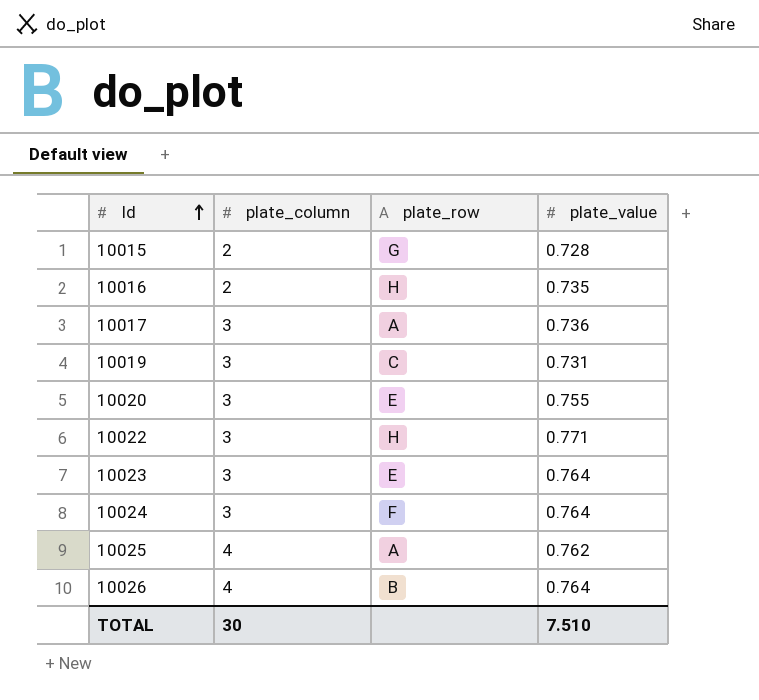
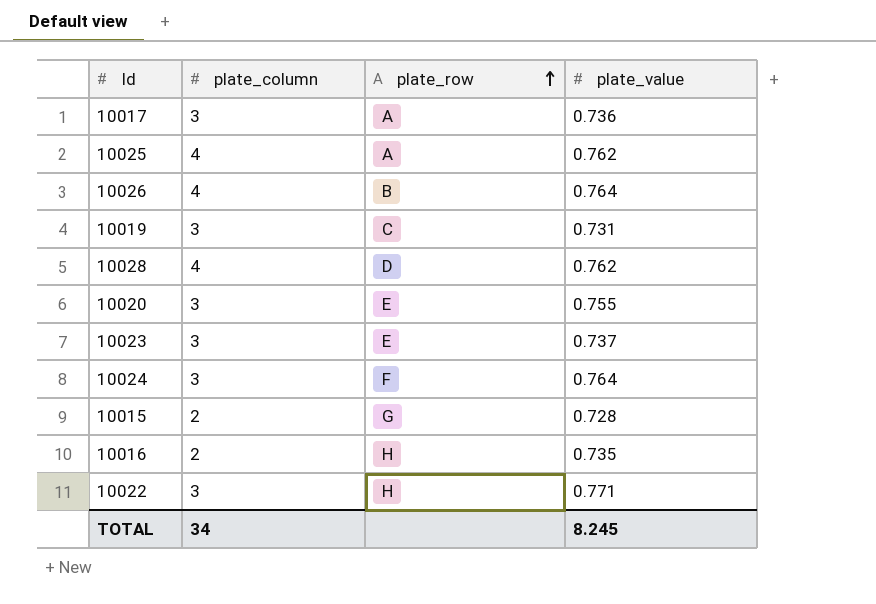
row order: Id ascending -> plate_row ascending
row 10028: none -> 4 | D | 0.762
10023 | plate_value: 0.764 -> 0.737
TOTAL | plate_column: 30 -> 34
TOTAL | plate_value: 7.510 -> 8.245

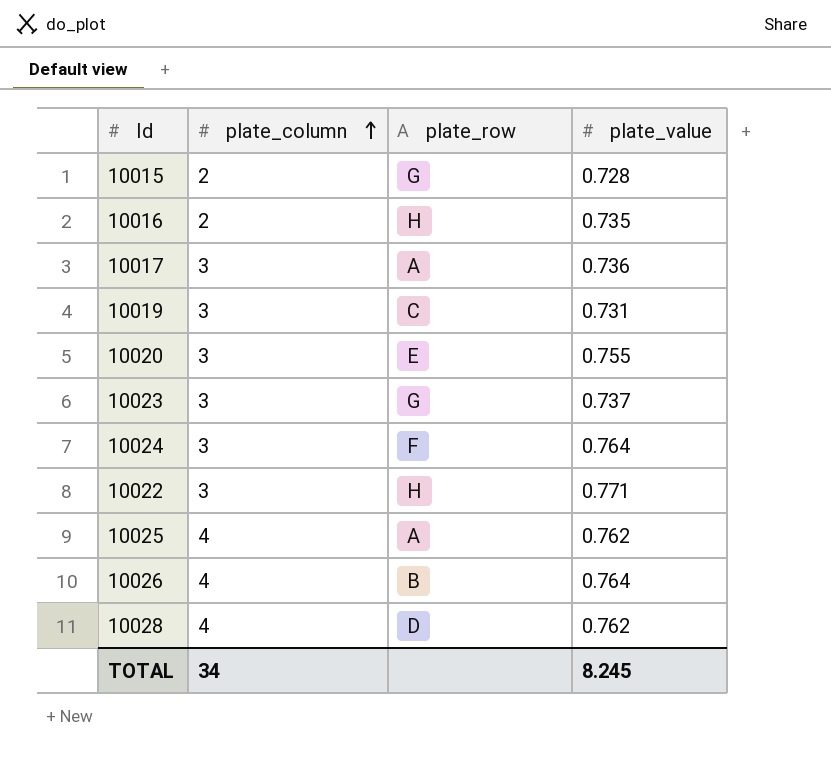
row order: plate_row ascending -> plate_column ascending
10023 | plate_row: E -> G

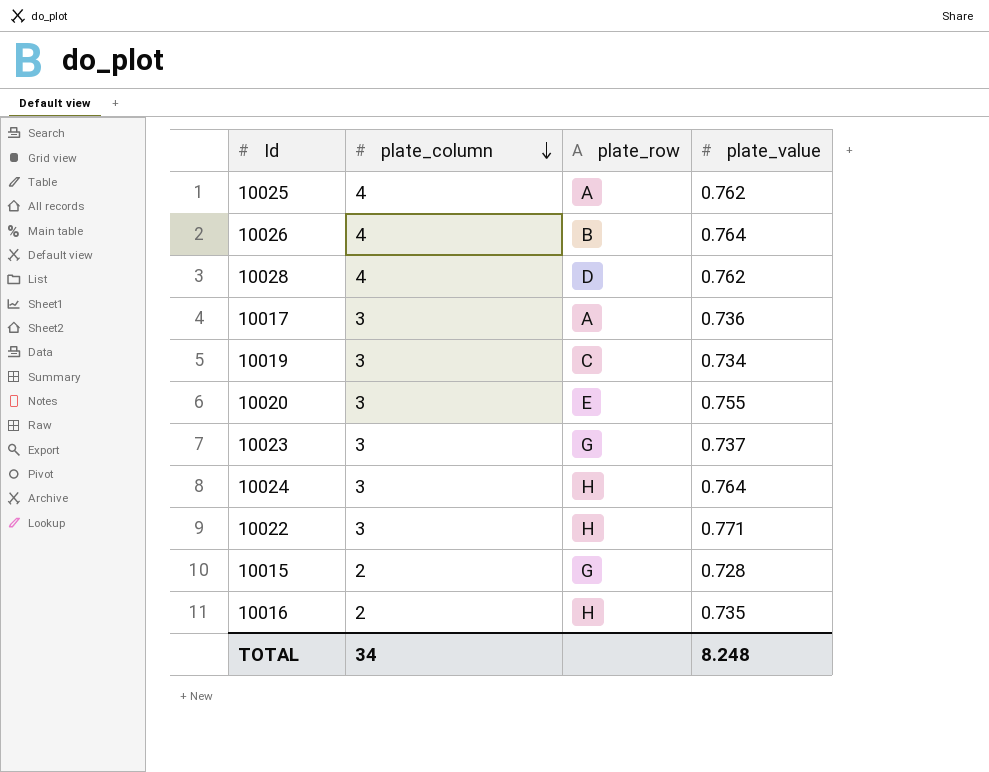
row order: plate_column ascending -> plate_column descending
10019 | plate_value: 0.731 -> 0.734
10024 | plate_row: F -> H
TOTAL | plate_value: 8.245 -> 8.248

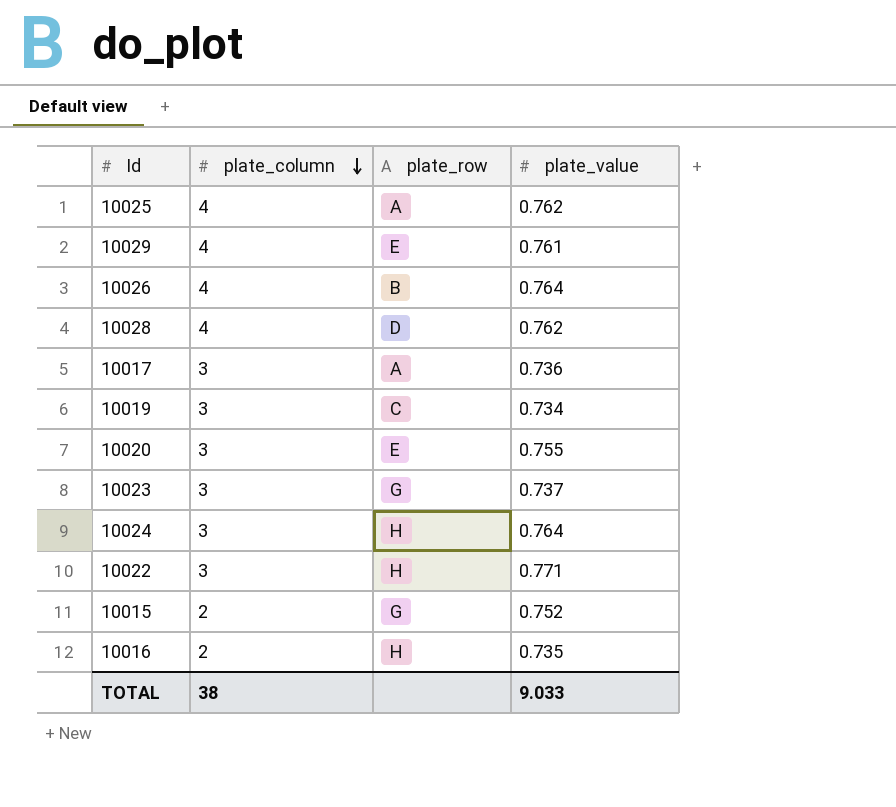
row 10029: none -> 4 | E | 0.761
10015 | plate_value: 0.728 -> 0.752
TOTAL | plate_column: 34 -> 38
TOTAL | plate_value: 8.248 -> 9.033

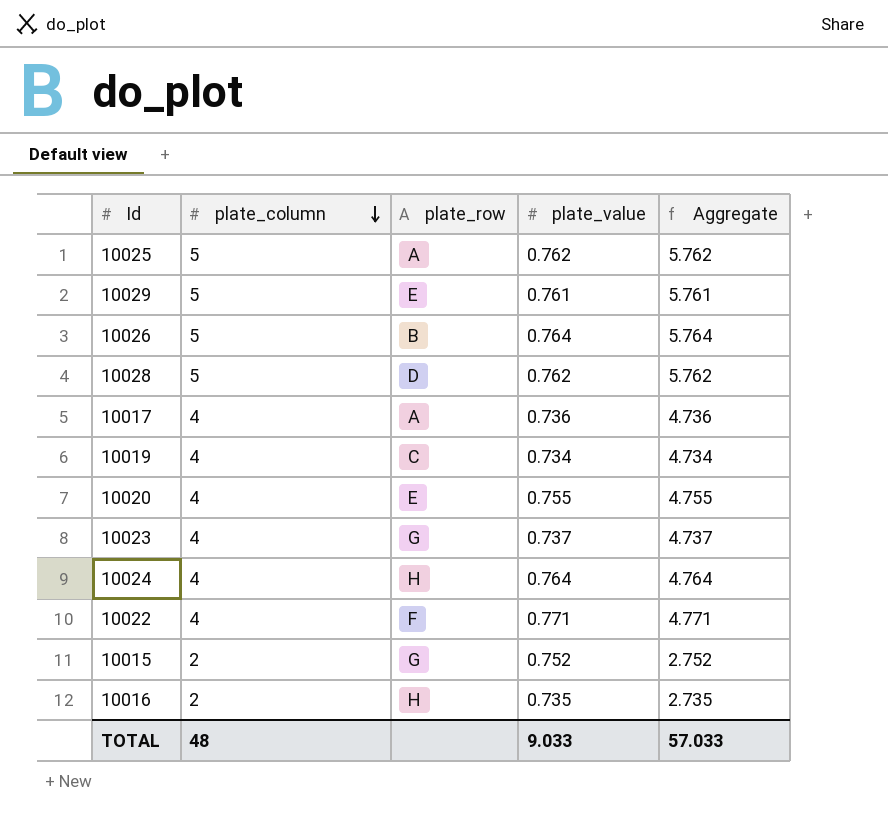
column Aggregate | formula: none -> [plate_column] + [plate_value]
10025 | plate_column: 4 -> 5
10029 | plate_column: 4 -> 5
10026 | plate_column: 4 -> 5
10028 | plate_column: 4 -> 5
10017 | plate_column: 3 -> 4
10019 | plate_column: 3 -> 4
10020 | plate_column: 3 -> 4
10023 | plate_column: 3 -> 4
10024 | plate_column: 3 -> 4
10022 | plate_column: 3 -> 4
10022 | plate_row: H -> F
TOTAL | plate_column: 38 -> 48

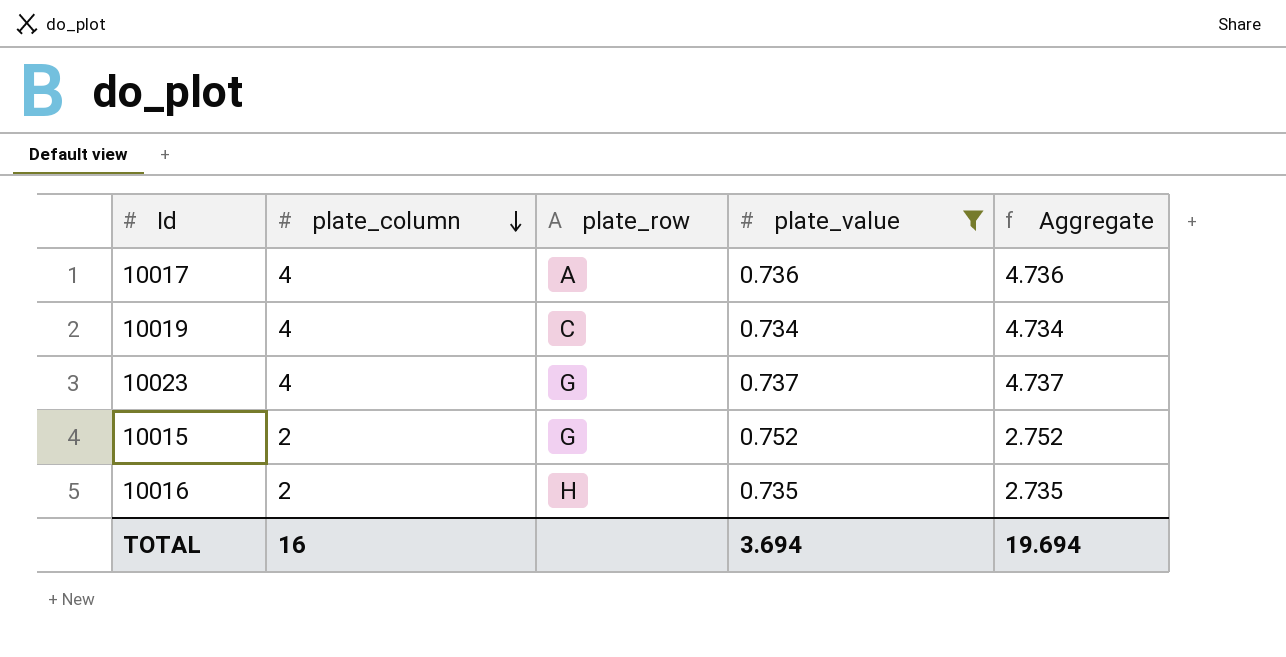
filter: none -> plate_value <= 0.752
TOTAL | plate_column: 48 -> 16
TOTAL | plate_value: 9.033 -> 3.694
TOTAL | Aggregate: 57.033 -> 19.694

